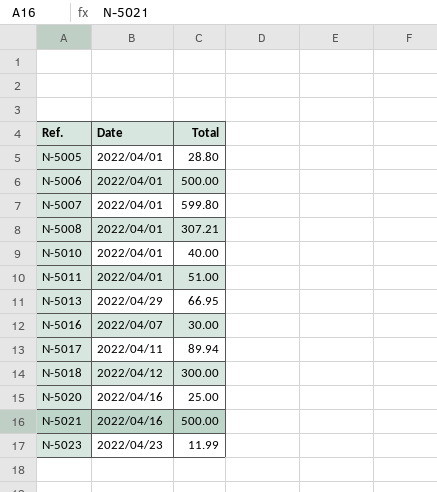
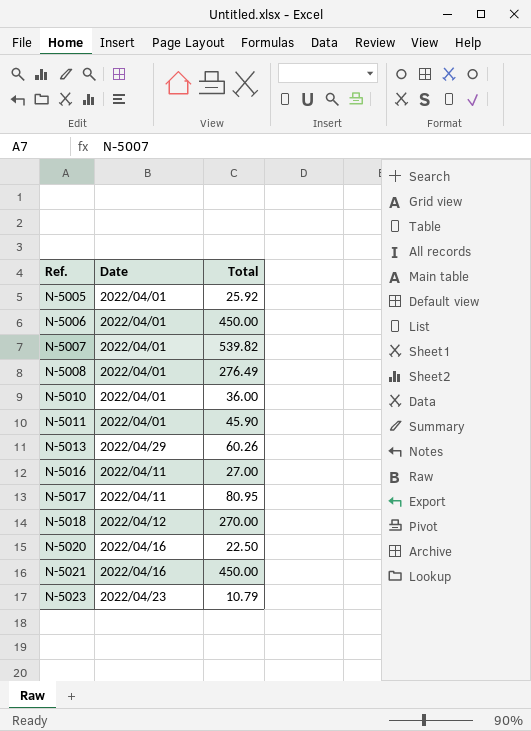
N-5005 | Total: 28.80 -> 25.92
N-5006 | Total: 500.00 -> 450.00
N-5007 | Total: 599.80 -> 539.82
N-5008 | Total: 307.21 -> 276.49
N-5010 | Total: 40.00 -> 36.00
N-5011 | Total: 51.00 -> 45.90
N-5013 | Total: 66.95 -> 60.26
N-5016 | Date: 2022/04/07 -> 2022/04/11
N-5016 | Total: 30.00 -> 27.00
N-5017 | Total: 89.94 -> 80.95
N-5018 | Total: 300.00 -> 270.00
N-5020 | Total: 25.00 -> 22.50
N-5021 | Total: 500.00 -> 450.00
N-5023 | Total: 11.99 -> 10.79

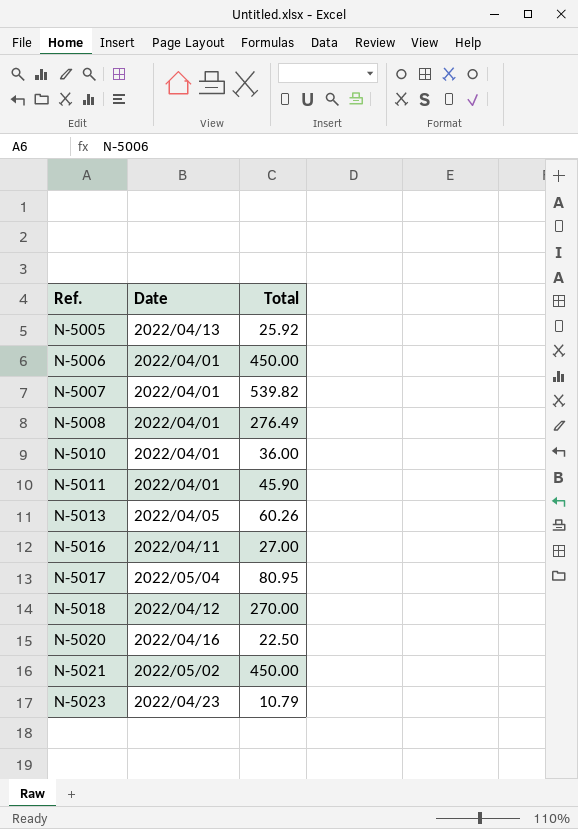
N-5005 | Date: 2022/04/01 -> 2022/04/13
N-5013 | Date: 2022/04/29 -> 2022/04/05
N-5017 | Date: 2022/04/11 -> 2022/05/04
N-5021 | Date: 2022/04/16 -> 2022/05/02

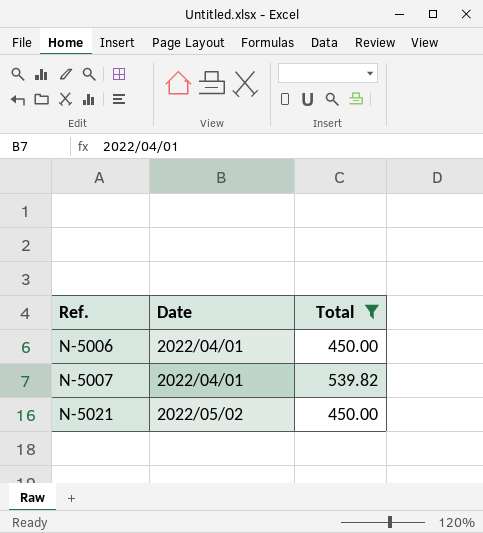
filter: none -> Total >= 450.00

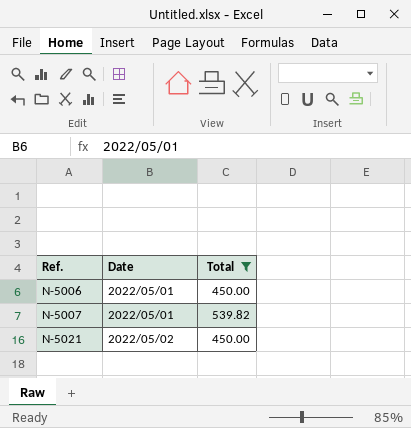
N-5006 | Date: 2022/04/01 -> 2022/05/01
N-5007 | Date: 2022/04/01 -> 2022/05/01

